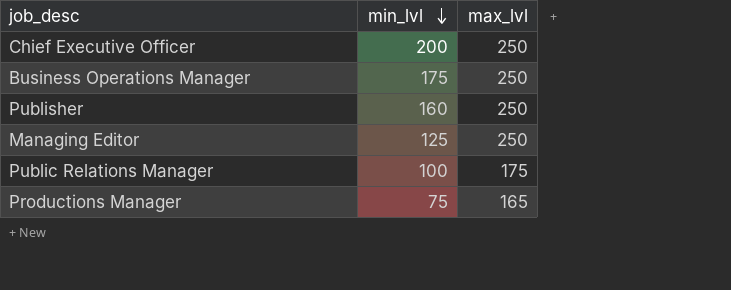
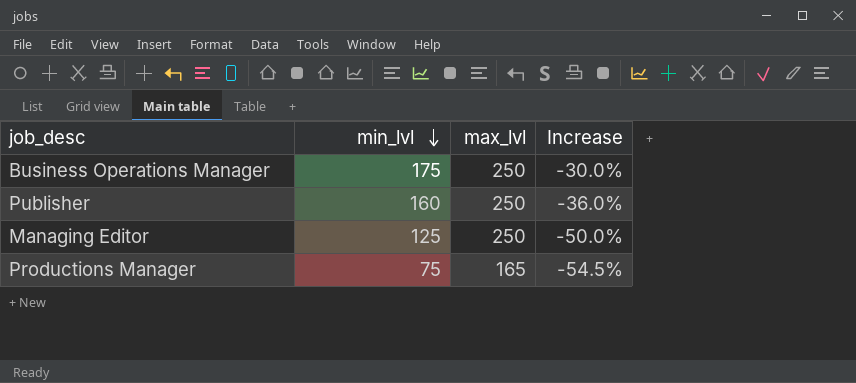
column Increase | formula: none -> ([min_lvl] - [max_lvl]) / [max_lvl]
row Chief Executive Officer: 200 | 250 -> none
row Public Relations Manager: 100 | 175 -> none

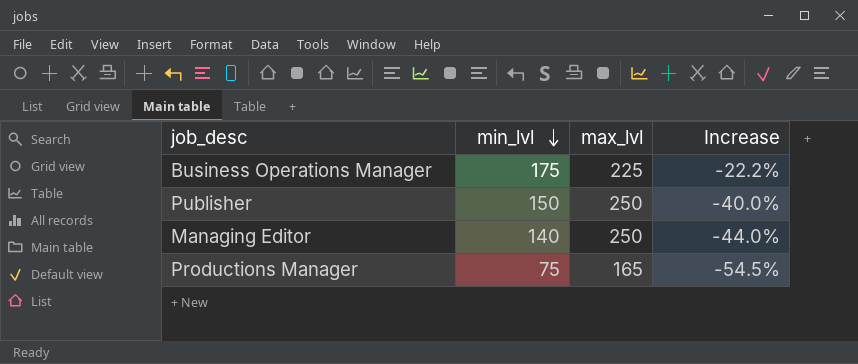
Business Operations Manager | max_lvl: 250 -> 225
Business Operations Manager | Increase: -30.0% -> -22.2%
Publisher | min_lvl: 160 -> 150
Publisher | Increase: -36.0% -> -40.0%
Managing Editor | min_lvl: 125 -> 140
Managing Editor | Increase: -50.0% -> -44.0%

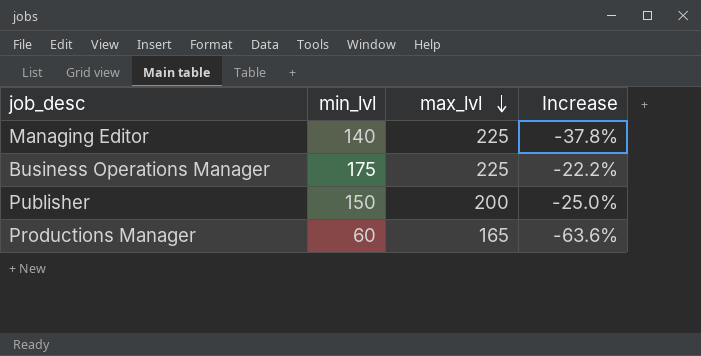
row order: min_lvl descending -> max_lvl descending
Managing Editor | max_lvl: 250 -> 225
Managing Editor | Increase: -44.0% -> -37.8%
Publisher | max_lvl: 250 -> 200
Publisher | Increase: -40.0% -> -25.0%
Productions Manager | min_lvl: 75 -> 60
Productions Manager | Increase: -54.5% -> -63.6%

